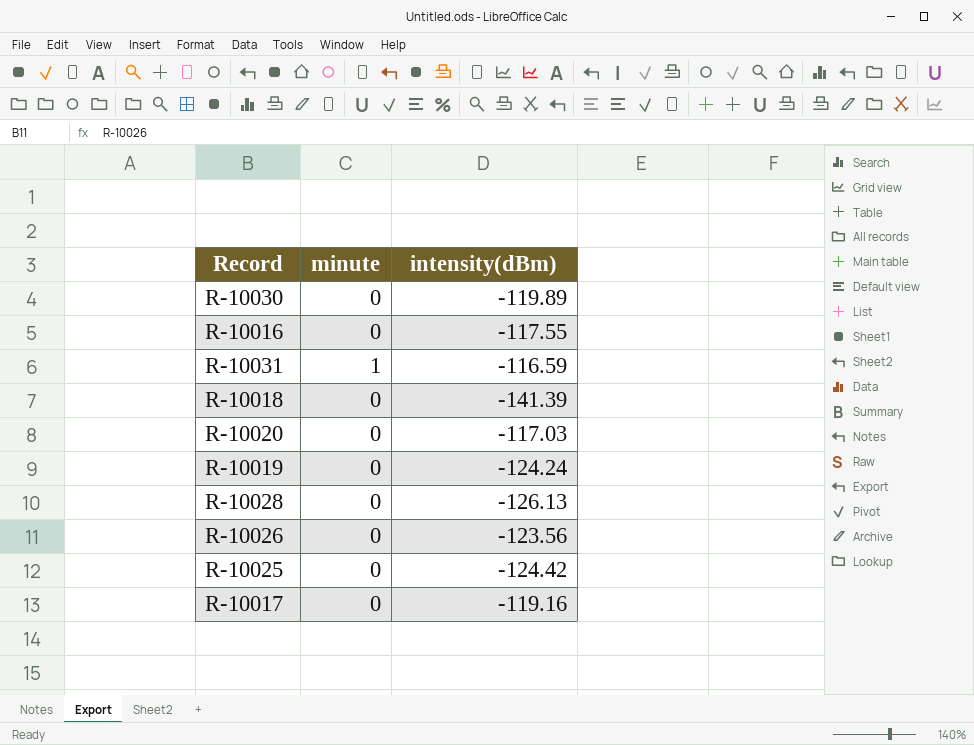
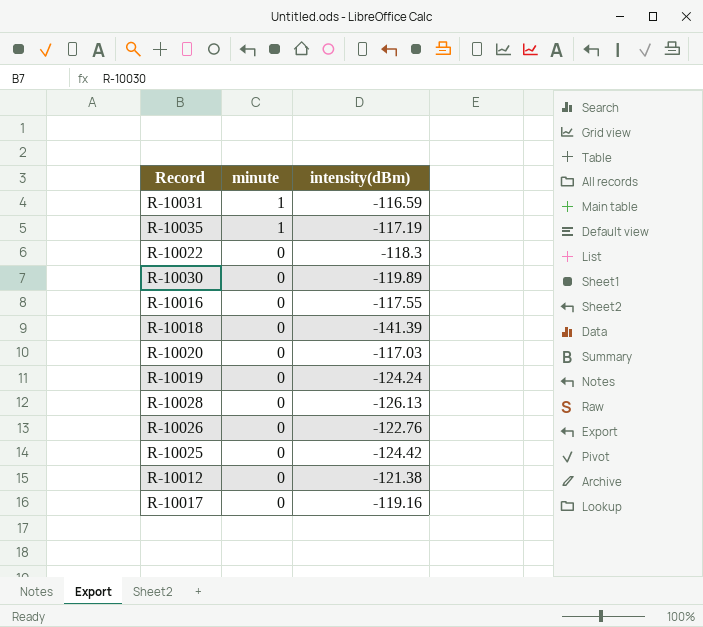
row order: none -> minute descending
row R-10035: none -> 1 | -117.19
row R-10022: none -> 0 | -118.3
R-10026 | intensity(dBm): -123.56 -> -122.76
row R-10012: none -> 0 | -121.38

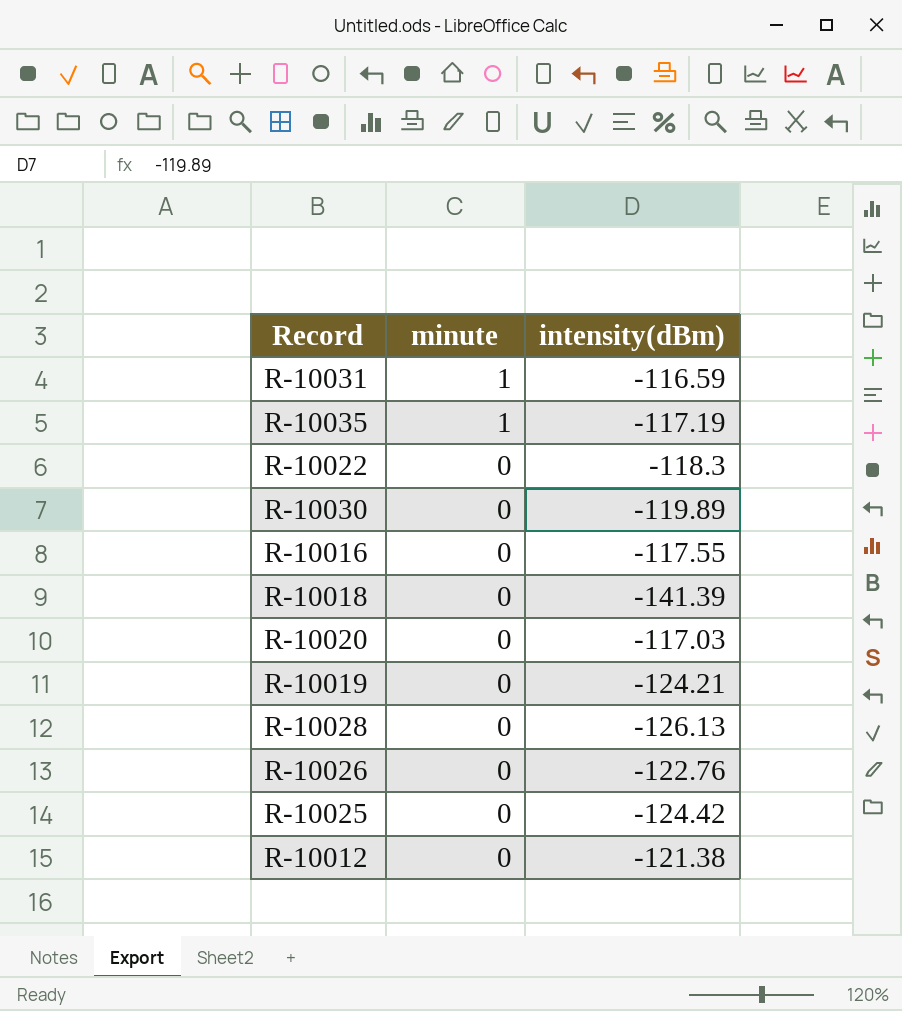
row R-10017: 0 | -119.16 -> none
R-10019 | intensity(dBm): -124.24 -> -124.21

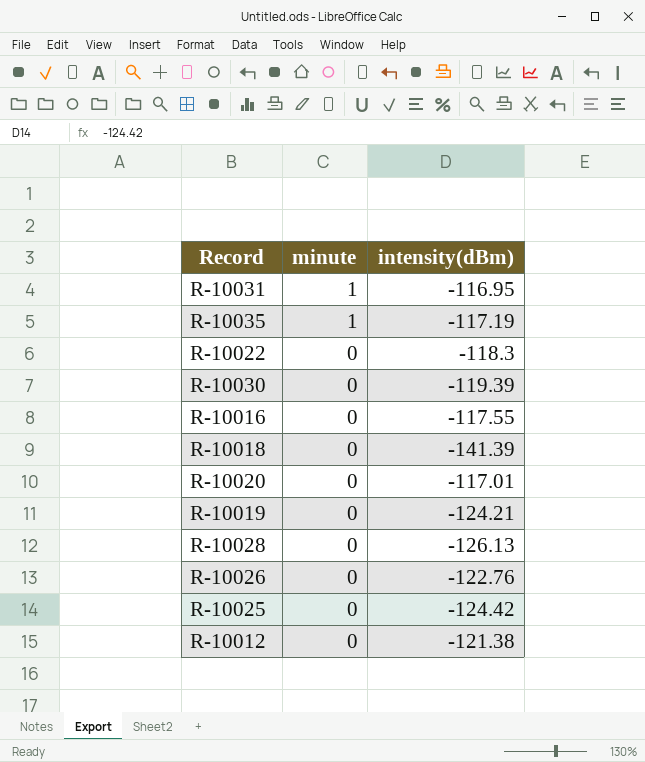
R-10031 | intensity(dBm): -116.59 -> -116.95
R-10030 | intensity(dBm): -119.89 -> -119.39
R-10020 | intensity(dBm): -117.03 -> -117.01

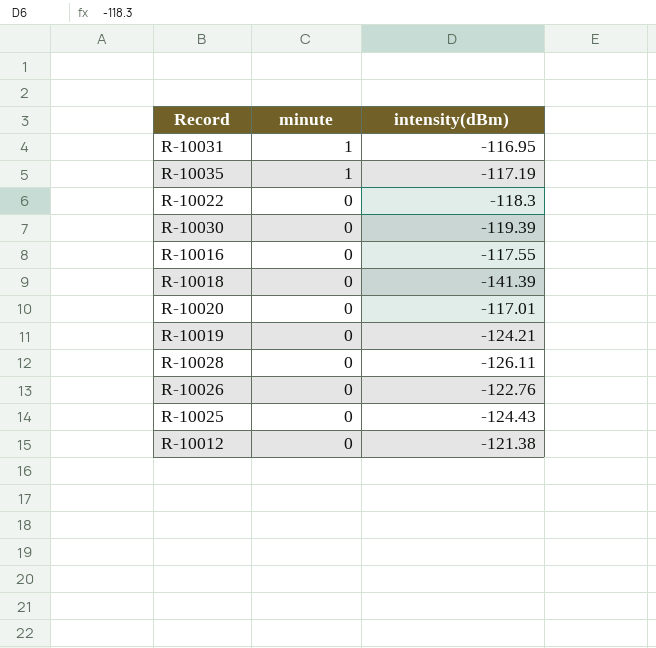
R-10028 | intensity(dBm): -126.13 -> -126.11
R-10025 | intensity(dBm): -124.42 -> -124.43

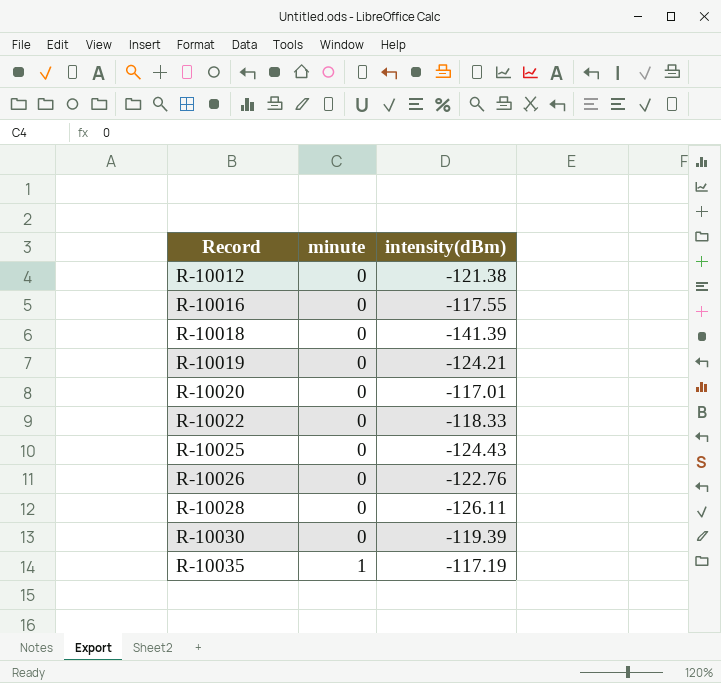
row order: minute descending -> Record ascending
row R-10031: 1 | -116.95 -> none
R-10022 | intensity(dBm): -118.3 -> -118.33

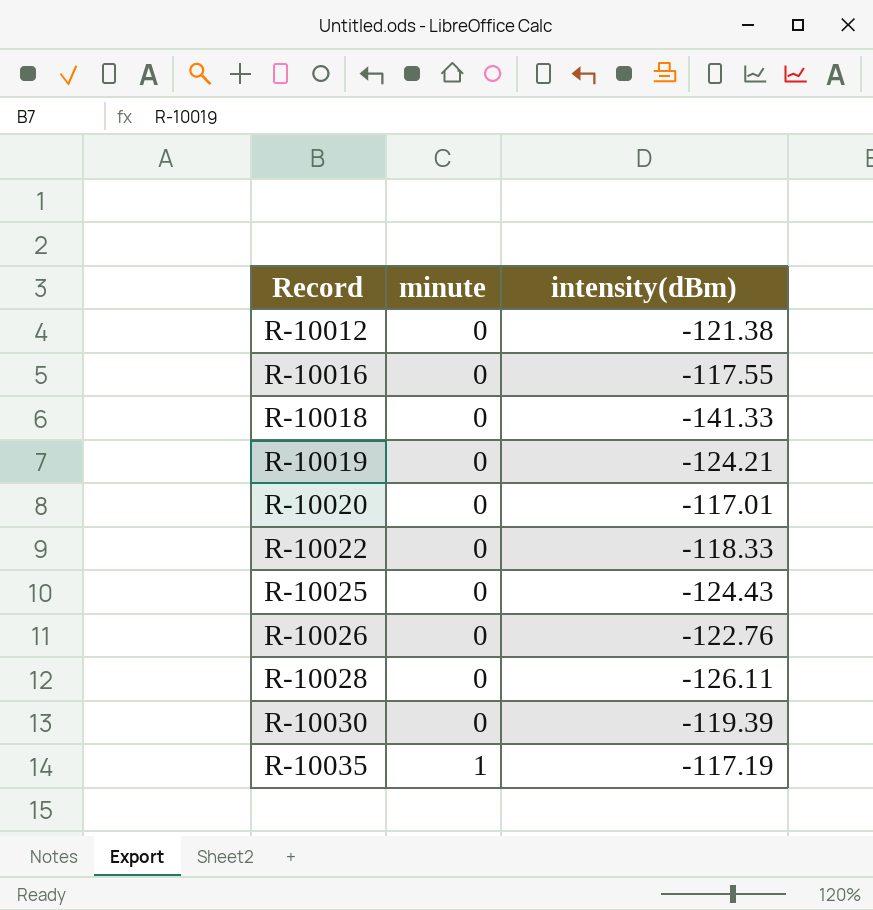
R-10018 | intensity(dBm): -141.39 -> -141.33

